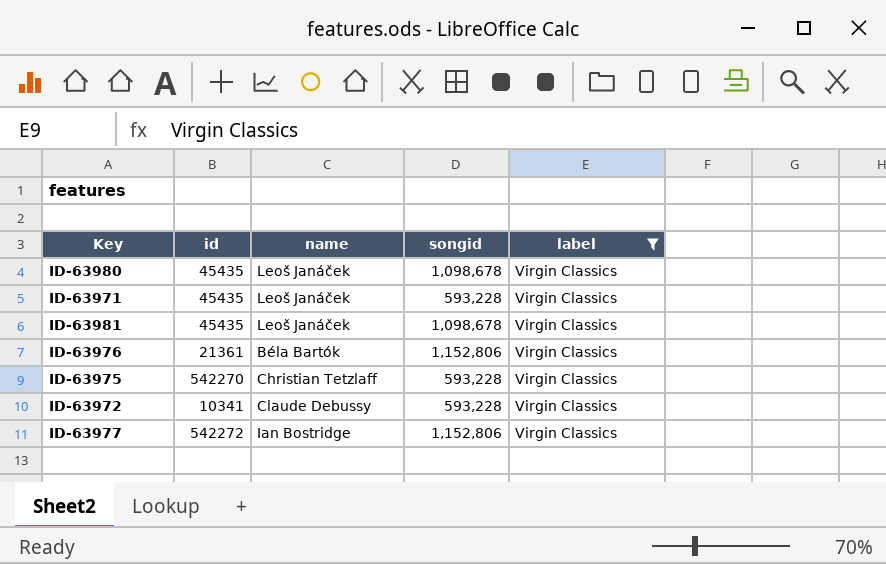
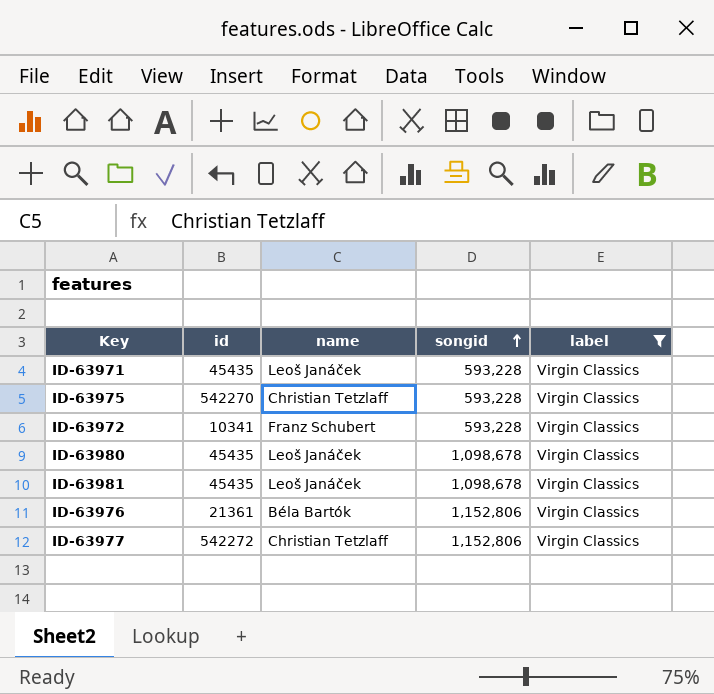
row order: none -> songid ascending
ID-63972 | name: Claude Debussy -> Franz Schubert
ID-63977 | name: Ian Bostridge -> Christian Tetzlaff

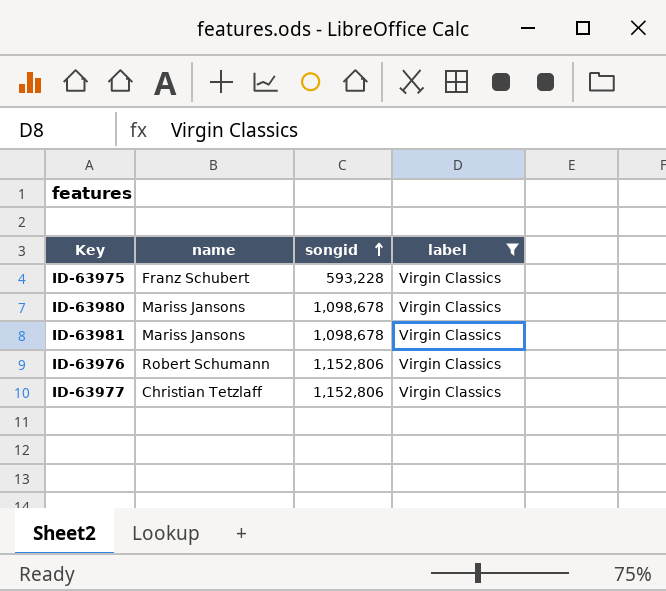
column id | position: 2 -> none
row ID-63971: 45435 | Leoš Janáček | 593,228 | Virgin Classics -> none
row ID-63972: 10341 | Franz Schubert | 593,228 | Virgin Classics -> none
ID-63975 | name: Christian Tetzlaff -> Franz Schubert
ID-63980 | name: Leoš Janáček -> Mariss Jansons
ID-63981 | name: Leoš Janáček -> Mariss Jansons
ID-63976 | name: Béla Bartók -> Robert Schumann

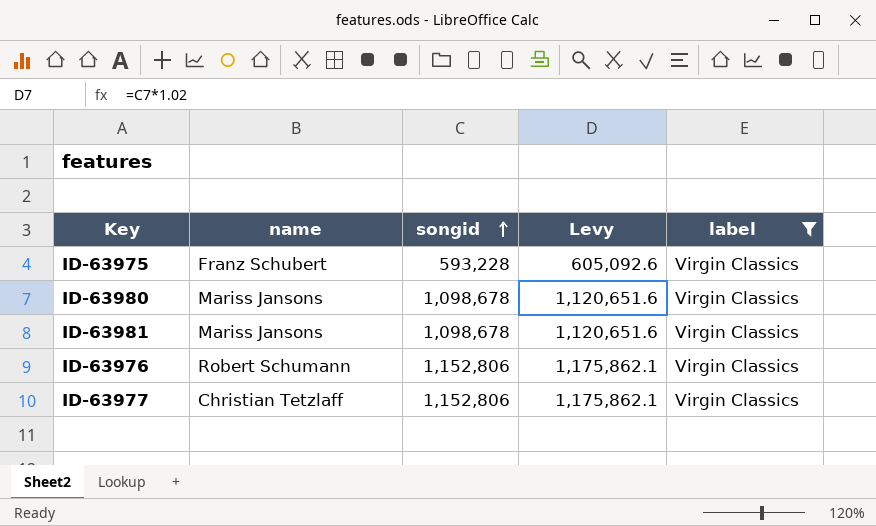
column Levy | formula: none -> [songid] * 1.02

